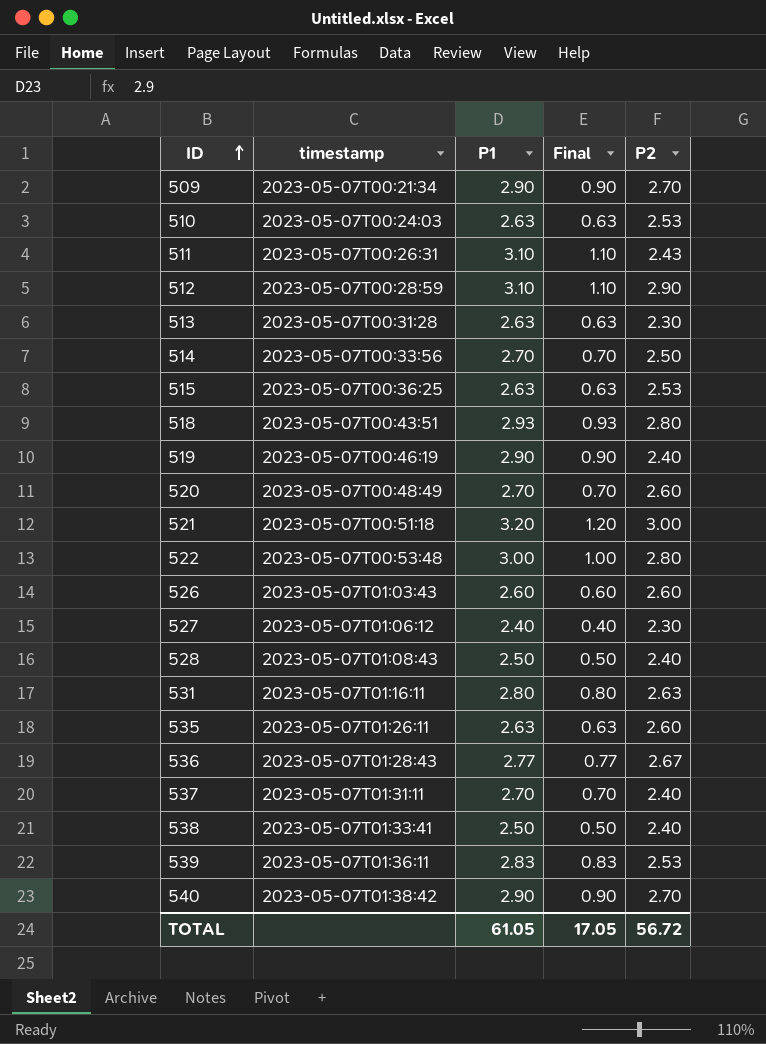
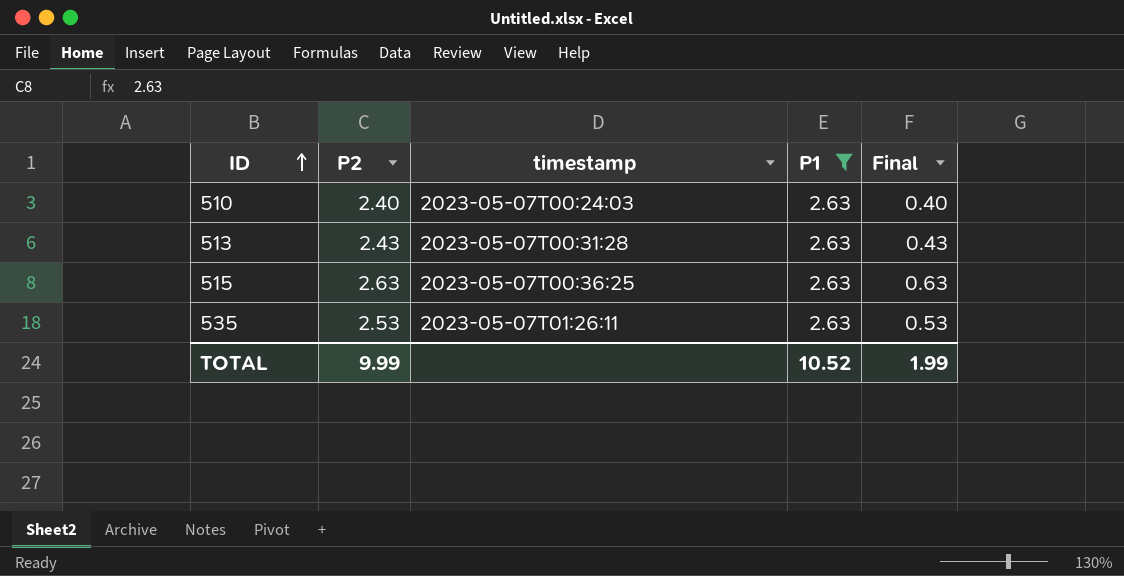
filter: none -> P1 = 2.63
column P2 | position: 5 -> 2
column Final | formula: [P1] - 2 -> [P2] - 2
510 | P2: 2.53 -> 2.40
513 | P2: 2.30 -> 2.43
515 | P2: 2.53 -> 2.63
535 | P2: 2.60 -> 2.53
TOTAL | P2: 56.72 -> 9.99
TOTAL | P1: 61.05 -> 10.52
TOTAL | Final: 17.05 -> 1.99

